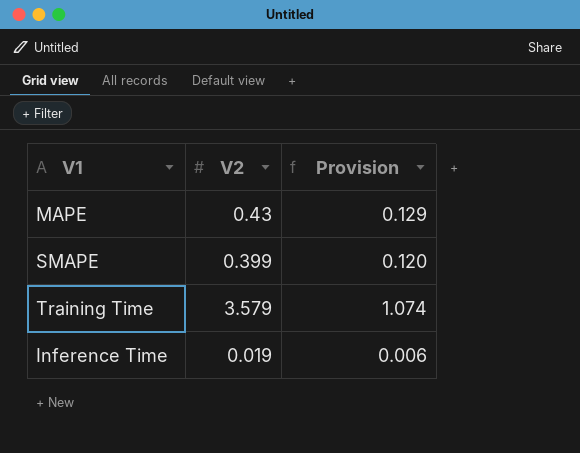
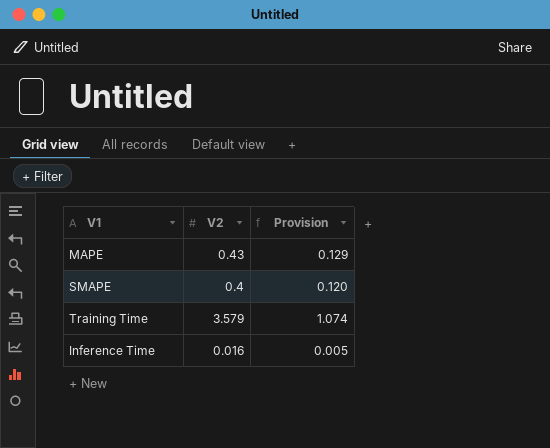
SMAPE | V2: 0.399 -> 0.4
Inference Time | V2: 0.019 -> 0.016
Inference Time | Provision: 0.006 -> 0.005

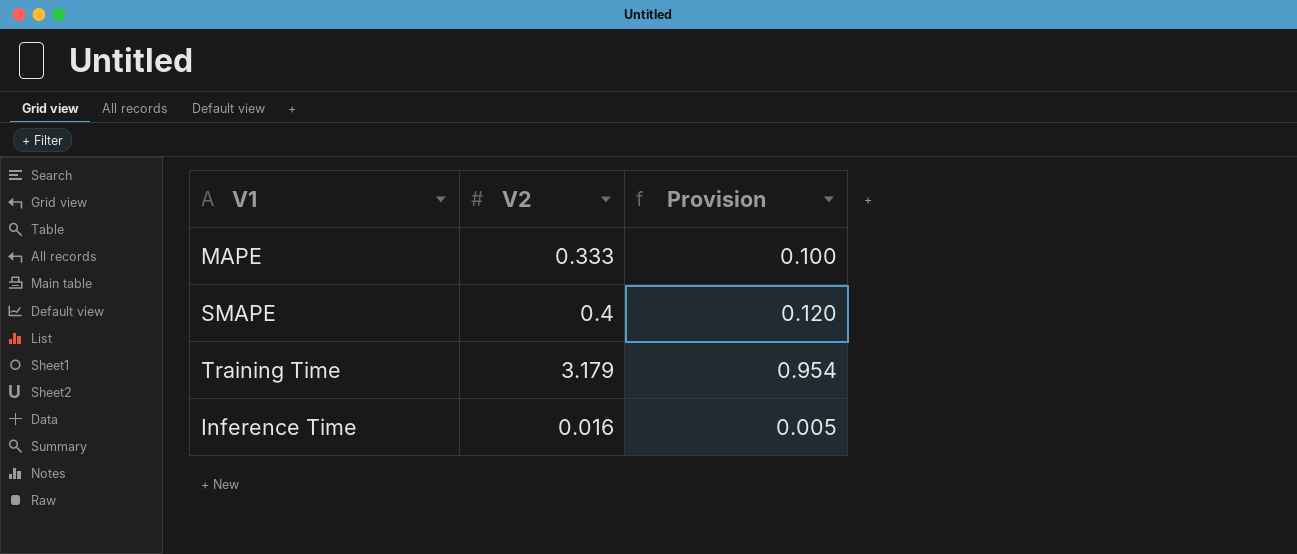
MAPE | V2: 0.43 -> 0.333
MAPE | Provision: 0.129 -> 0.100
Training Time | V2: 3.579 -> 3.179
Training Time | Provision: 1.074 -> 0.954

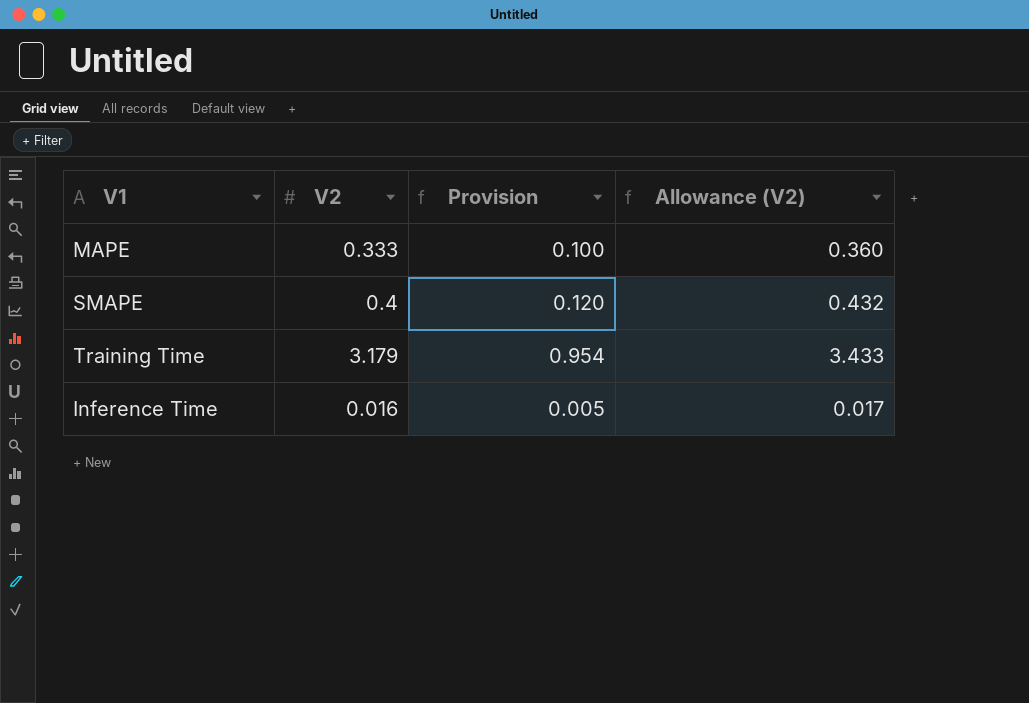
column Allowance (V2) | formula: none -> [V2] * 1.08

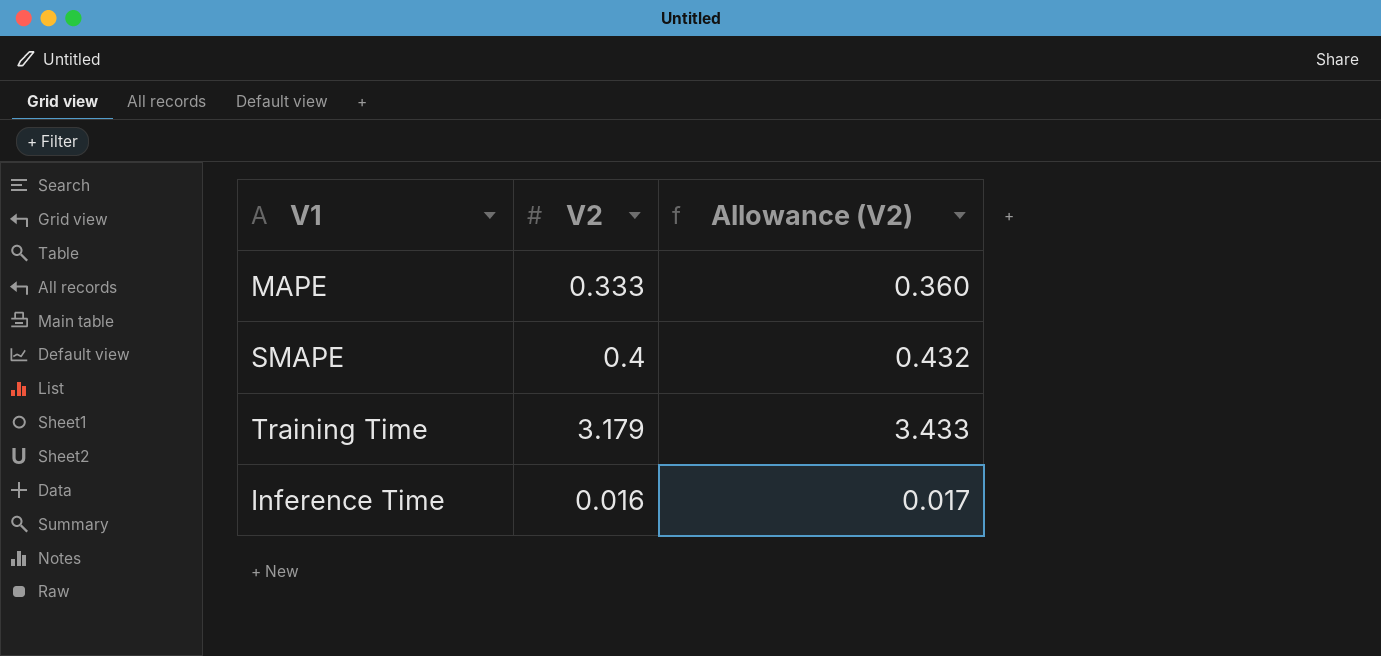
column Provision | formula: [V2] * 0.3 -> none

